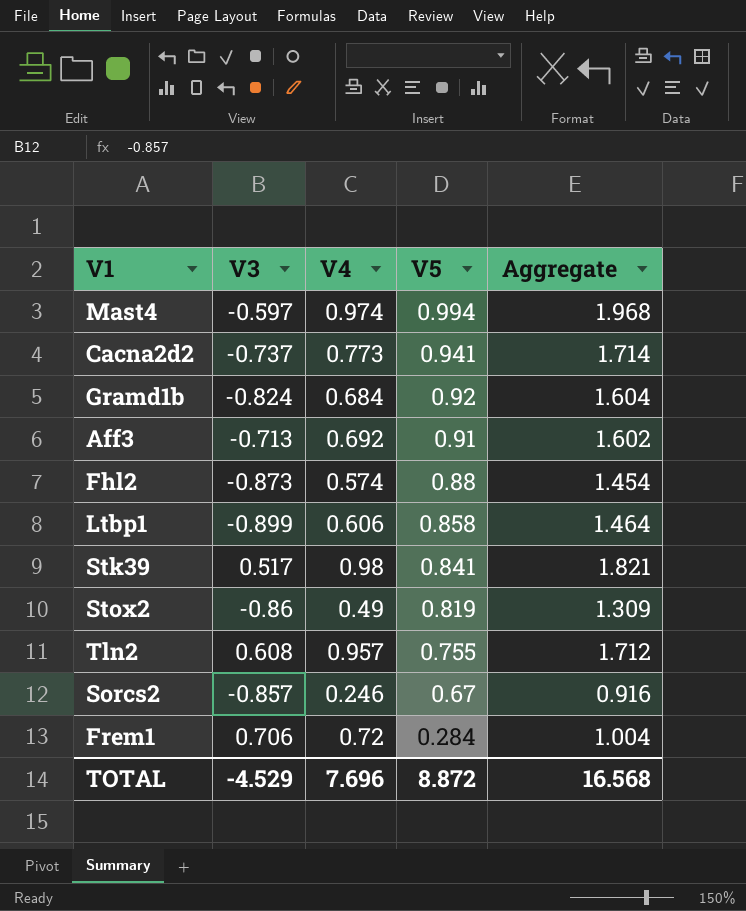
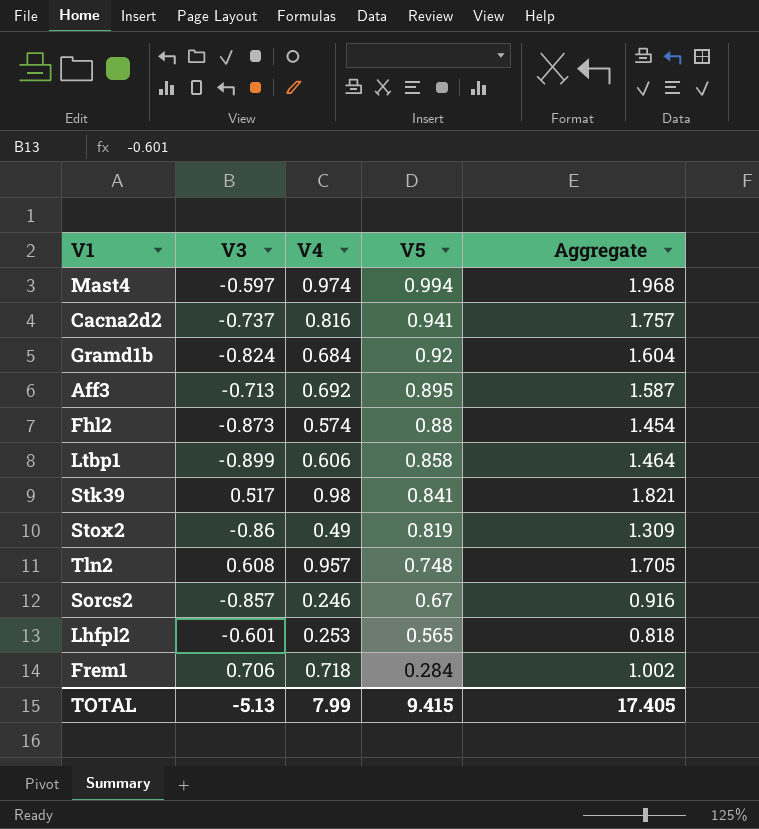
Cacna2d2 | V4: 0.773 -> 0.816
Cacna2d2 | Aggregate: 1.714 -> 1.757
Aff3 | V5: 0.91 -> 0.895
Aff3 | Aggregate: 1.602 -> 1.587
Tln2 | V5: 0.755 -> 0.748
Tln2 | Aggregate: 1.712 -> 1.705
row Lhfpl2: none -> -0.601 | 0.253 | 0.565 | 0.818
Frem1 | V4: 0.72 -> 0.718
Frem1 | Aggregate: 1.004 -> 1.002
TOTAL | V3: -4.529 -> -5.13
TOTAL | V4: 7.696 -> 7.99
TOTAL | V5: 8.872 -> 9.415
TOTAL | Aggregate: 16.568 -> 17.405

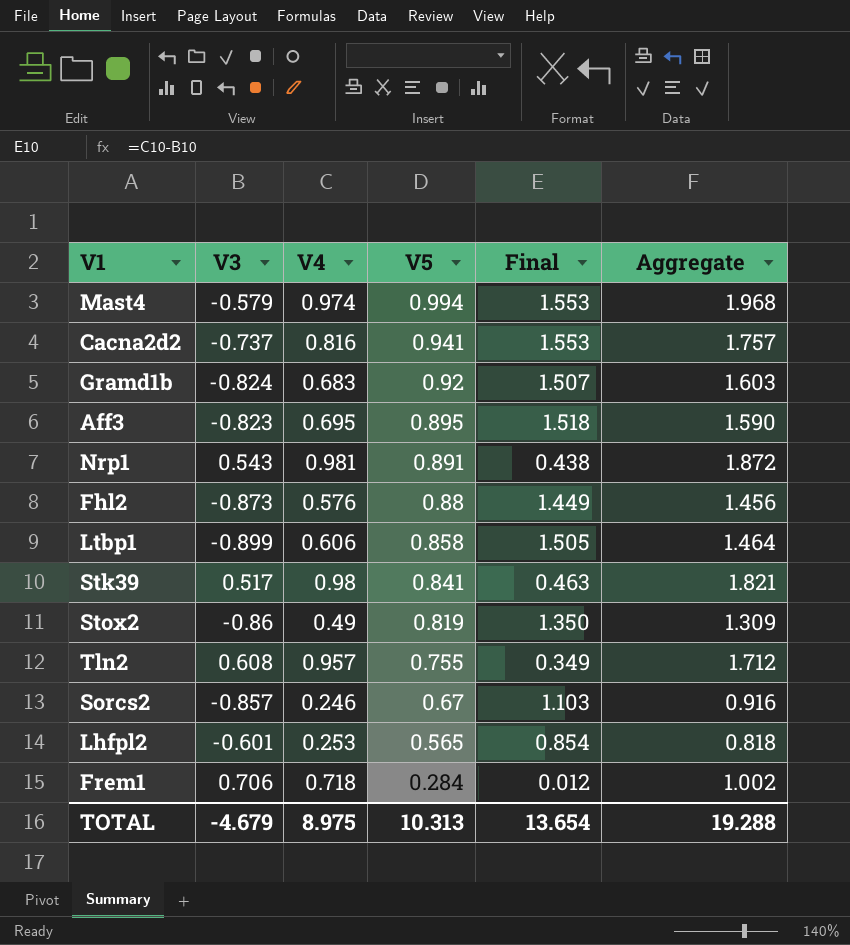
column Final | formula: none -> [V4] - [V3]
Mast4 | V3: -0.597 -> -0.579
Gramd1b | V4: 0.684 -> 0.683
Gramd1b | Aggregate: 1.604 -> 1.603
Aff3 | V3: -0.713 -> -0.823
Aff3 | V4: 0.692 -> 0.695
Aff3 | Aggregate: 1.587 -> 1.590
row Nrp1: none -> 0.543 | 0.981 | 0.891 | 0.438 | 1.872
Fhl2 | V4: 0.574 -> 0.576
Fhl2 | Aggregate: 1.454 -> 1.456
Tln2 | V5: 0.748 -> 0.755
Tln2 | Aggregate: 1.705 -> 1.712
TOTAL | V3: -5.13 -> -4.679
TOTAL | V4: 7.99 -> 8.975
TOTAL | V5: 9.415 -> 10.313
TOTAL | Aggregate: 17.405 -> 19.288

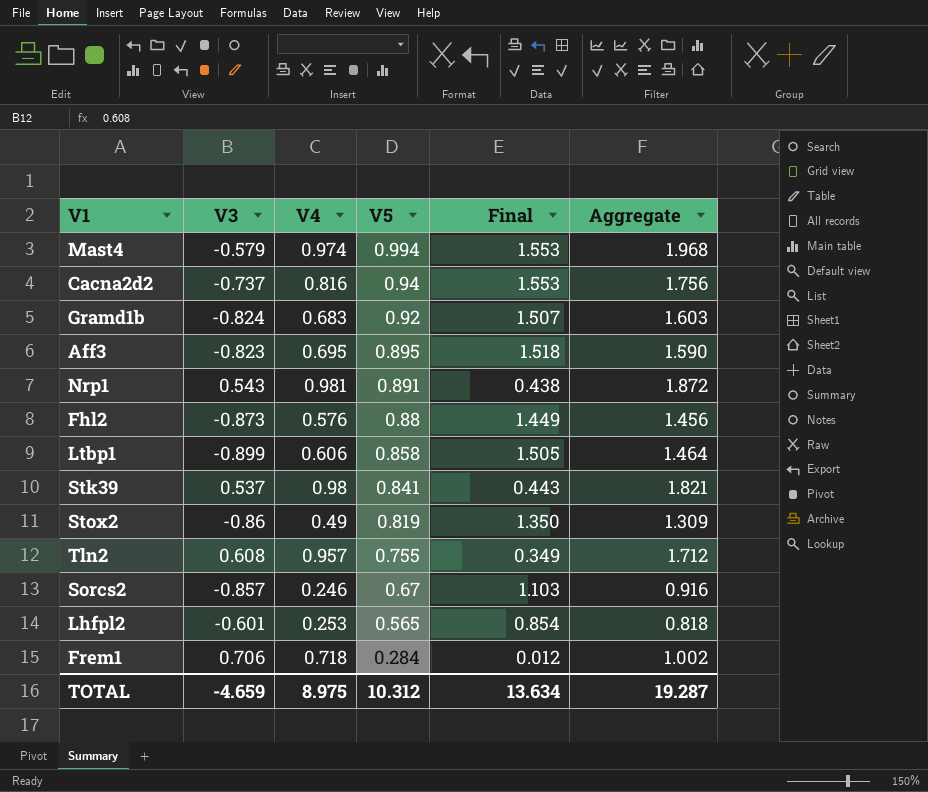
Cacna2d2 | V5: 0.941 -> 0.94
Cacna2d2 | Aggregate: 1.757 -> 1.756
Stk39 | V3: 0.517 -> 0.537
Stk39 | Final: 0.463 -> 0.443
TOTAL | V3: -4.679 -> -4.659
TOTAL | V5: 10.313 -> 10.312
TOTAL | Final: 13.654 -> 13.634
TOTAL | Aggregate: 19.288 -> 19.287

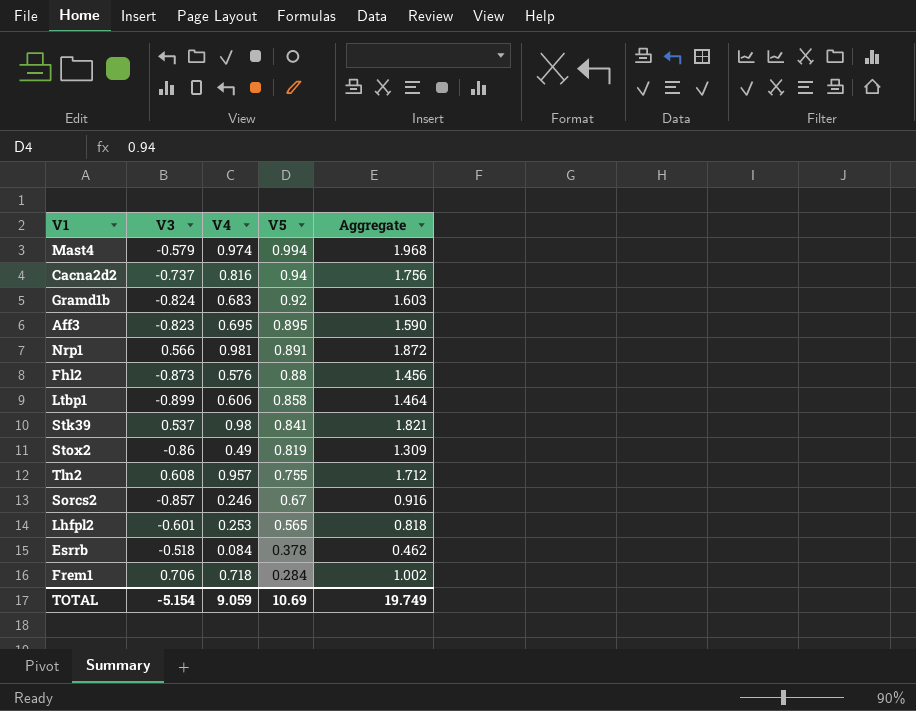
column Final | formula: [V4] - [V3] -> none
Nrp1 | V3: 0.543 -> 0.566
row Esrrb: none -> -0.518 | 0.084 | 0.378 | 0.462
TOTAL | V3: -4.659 -> -5.154
TOTAL | V4: 8.975 -> 9.059
TOTAL | V5: 10.312 -> 10.69
TOTAL | Aggregate: 19.287 -> 19.749

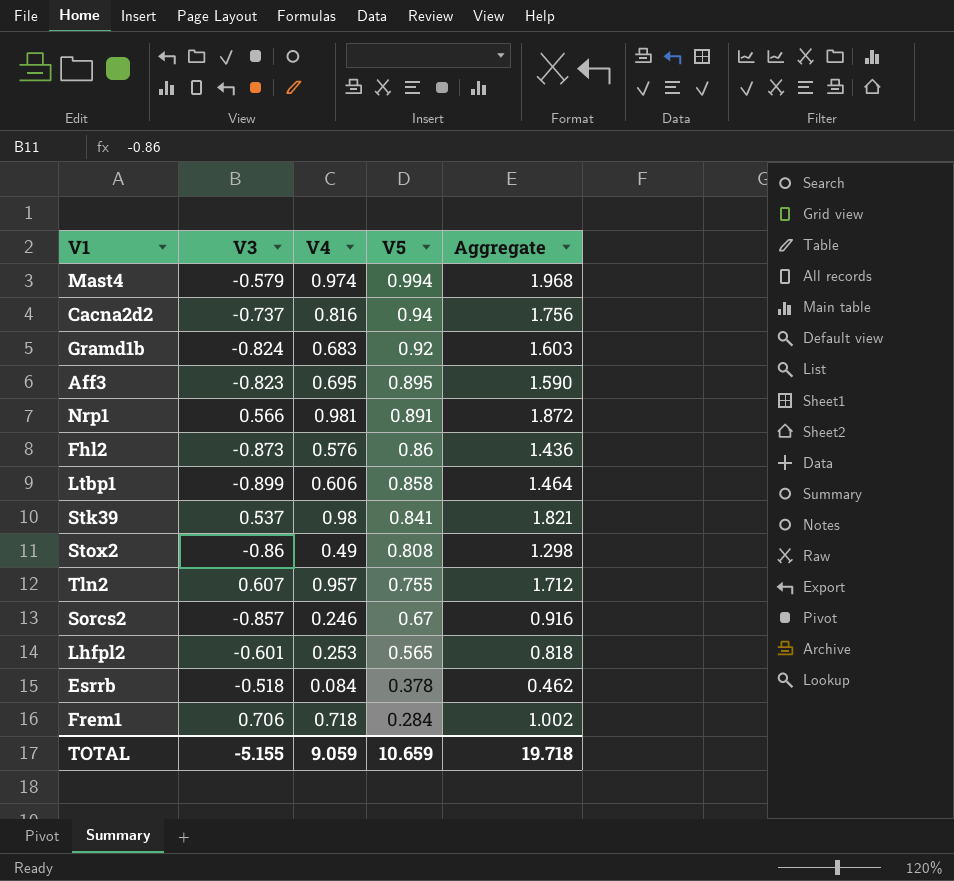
Fhl2 | V5: 0.88 -> 0.86
Fhl2 | Aggregate: 1.456 -> 1.436
Stox2 | V5: 0.819 -> 0.808
Stox2 | Aggregate: 1.309 -> 1.298
Tln2 | V3: 0.608 -> 0.607
TOTAL | V3: -5.154 -> -5.155
TOTAL | V5: 10.69 -> 10.659
TOTAL | Aggregate: 19.749 -> 19.718

